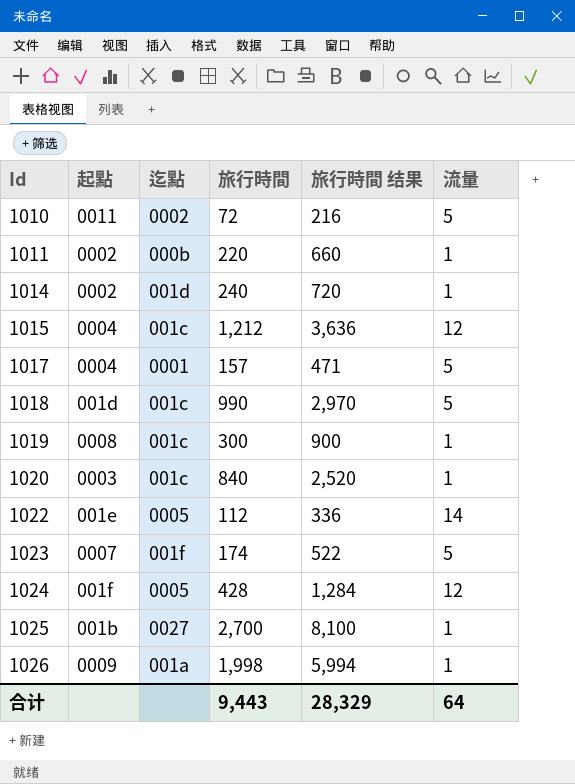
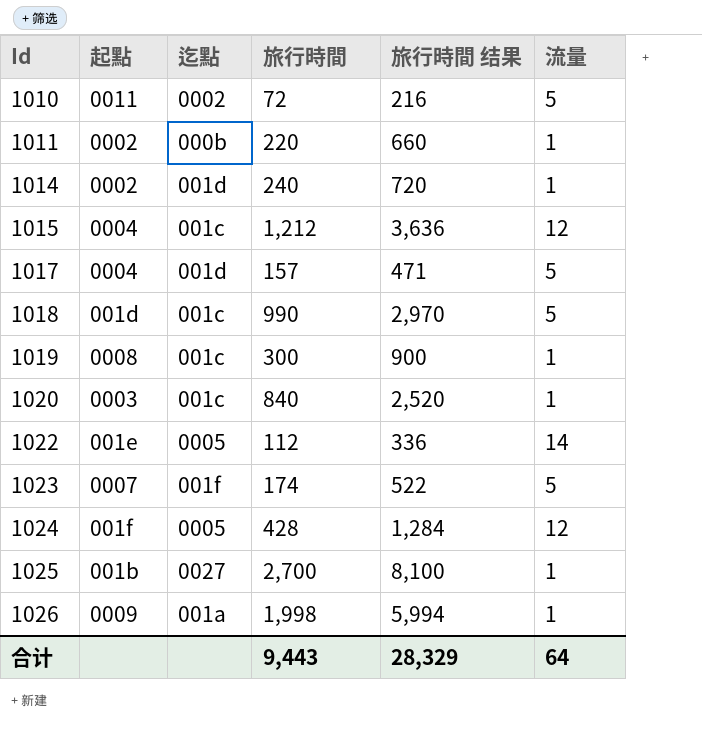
1017 | 迄點: 0001 -> 001d

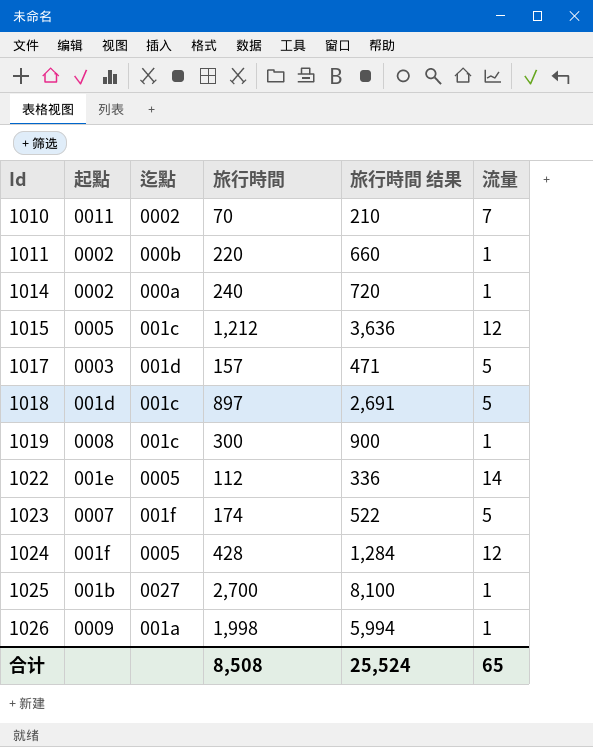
row 1020: 0003 | 001c | 840 | 2,520 | 1 -> none
1010 | 旅行時間: 72 -> 70
1010 | 旅行時間 结果: 216 -> 210
1010 | 流量: 5 -> 7
1014 | 迄點: 001d -> 000a
1015 | 起點: 0004 -> 0005
1017 | 起點: 0004 -> 0003
1018 | 旅行時間: 990 -> 897
1018 | 旅行時間 结果: 2,970 -> 2,691
合计 | 旅行時間: 9,443 -> 8,508
合计 | 旅行時間 结果: 28,329 -> 25,524
合计 | 流量: 64 -> 65

